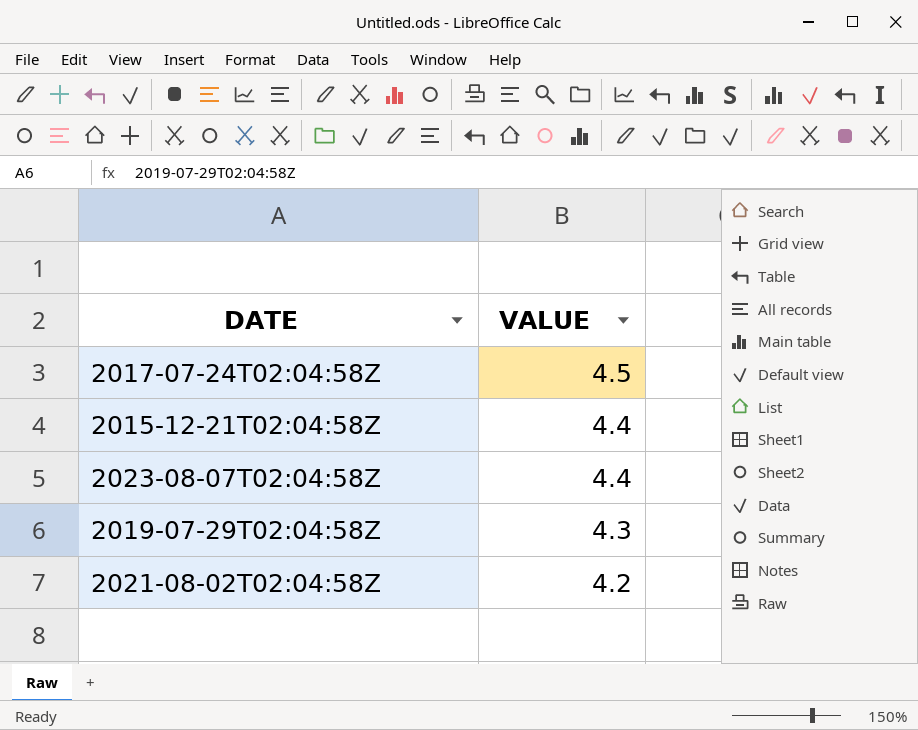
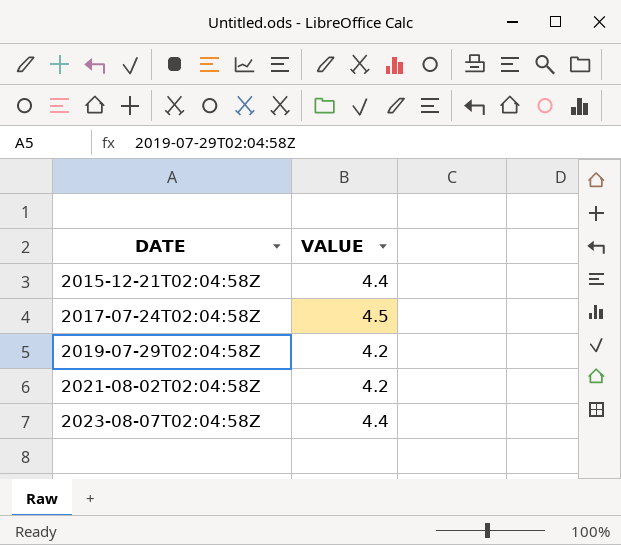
row order: VALUE descending -> DATE ascending
2019-07-29T02:04:58Z | VALUE: 4.3 -> 4.2

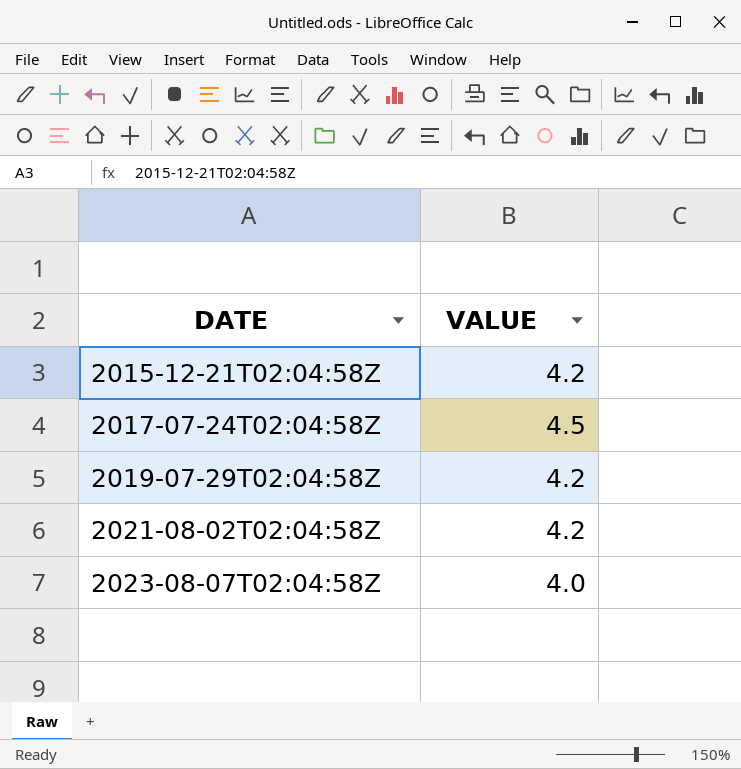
2015-12-21T02:04:58Z | VALUE: 4.4 -> 4.2
2023-08-07T02:04:58Z | VALUE: 4.4 -> 4.0

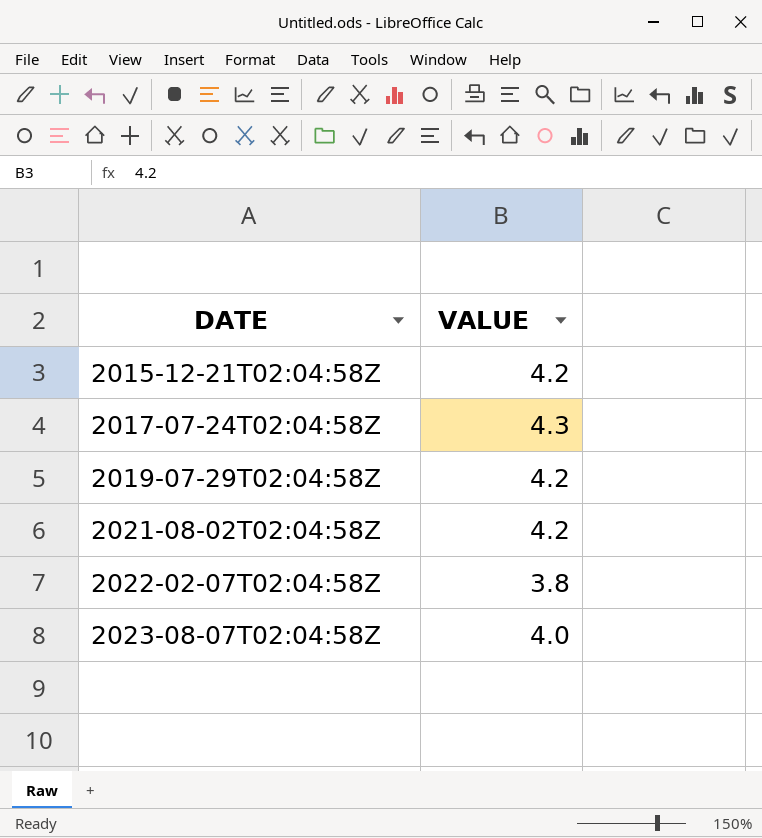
2017-07-24T02:04:58Z | VALUE: 4.5 -> 4.3
row 2022-02-07T02:04:58Z: none -> 3.8

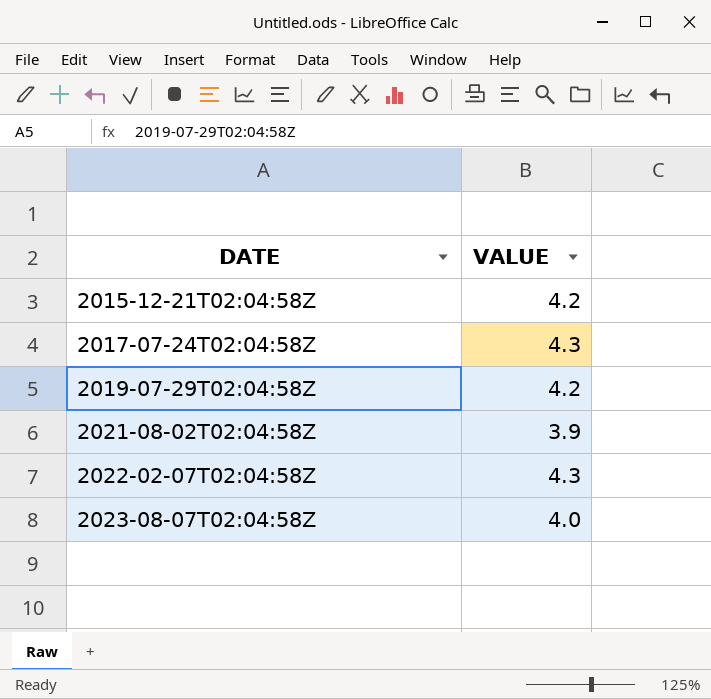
2021-08-02T02:04:58Z | VALUE: 4.2 -> 3.9
2022-02-07T02:04:58Z | VALUE: 3.8 -> 4.3

